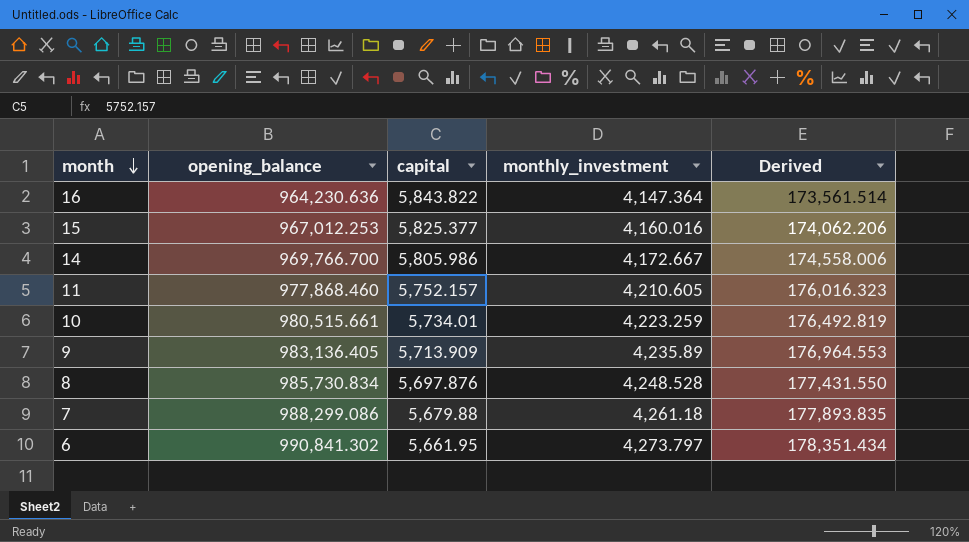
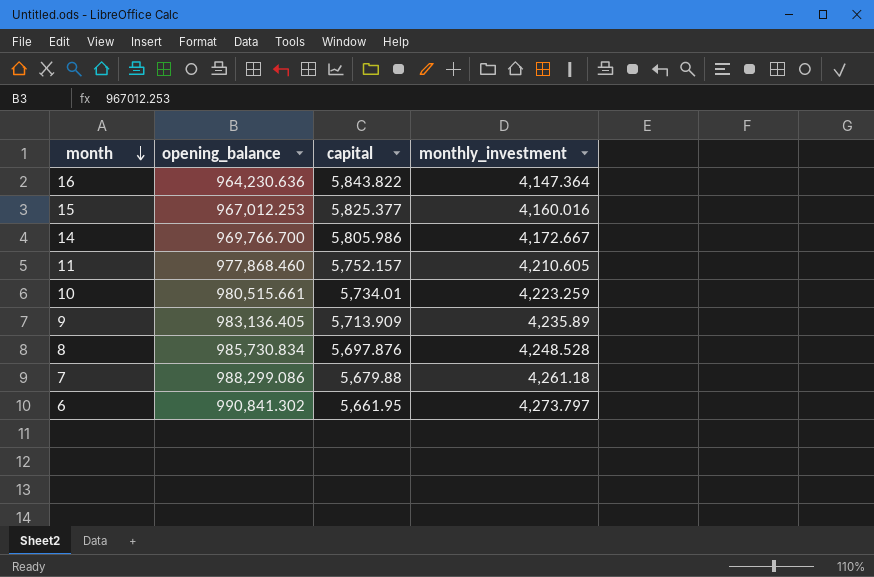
column Derived | formula: [opening_balance] * 0.18 -> none

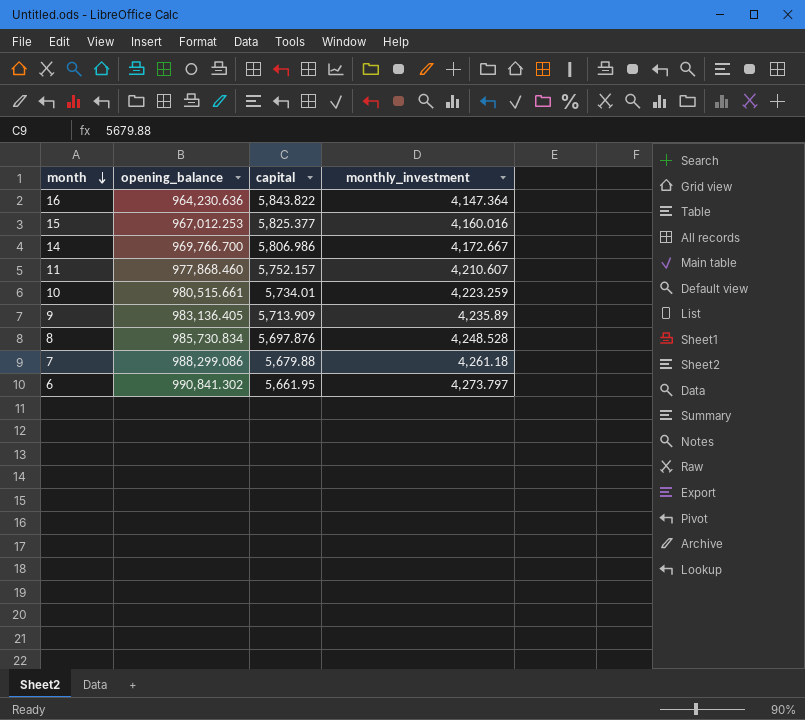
14 | capital: 5,805.986 -> 5,806.986
11 | monthly_investment: 4,210.605 -> 4,210.607

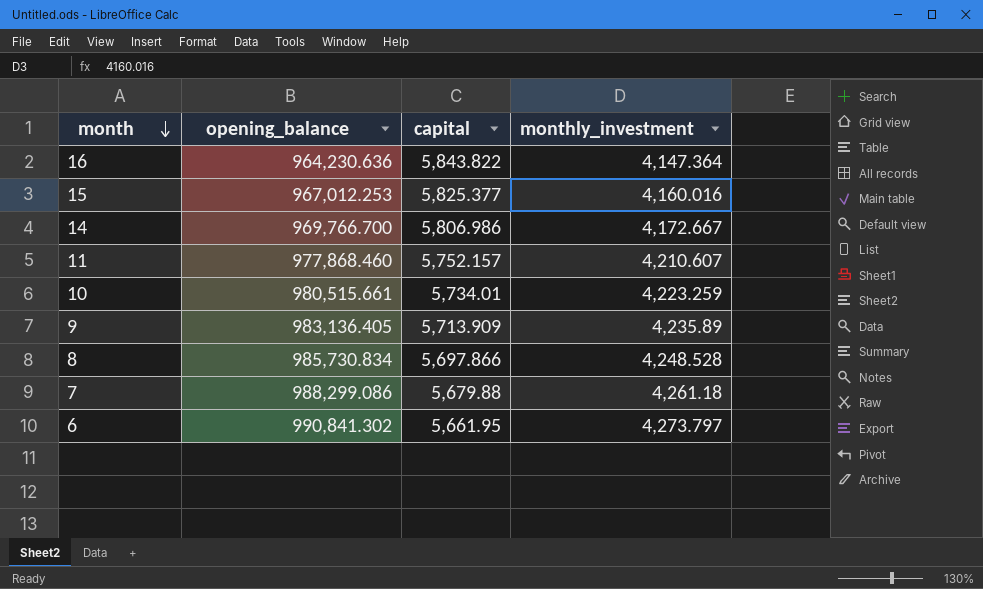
8 | capital: 5,697.876 -> 5,697.866

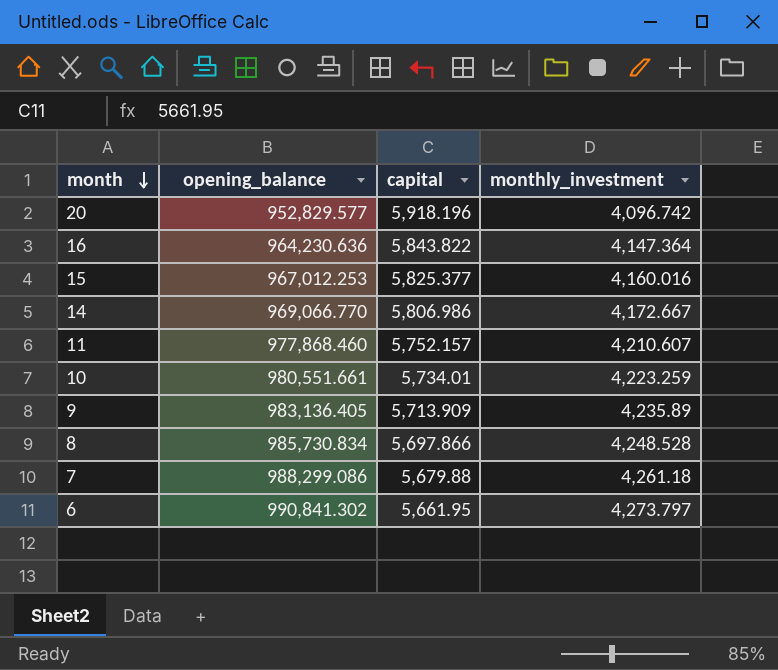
row 20: none -> 952,829.577 | 5,918.196 | 4,096.742
14 | opening_balance: 969,766.700 -> 969,066.770
10 | opening_balance: 980,515.661 -> 980,551.661

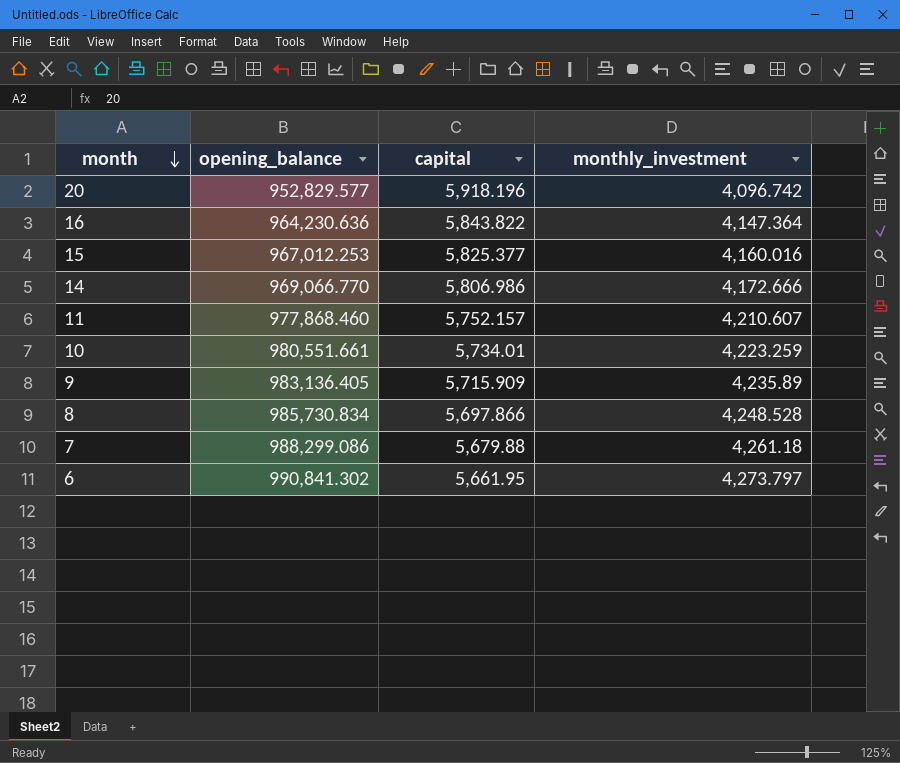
14 | monthly_investment: 4,172.667 -> 4,172.666
9 | capital: 5,713.909 -> 5,715.909

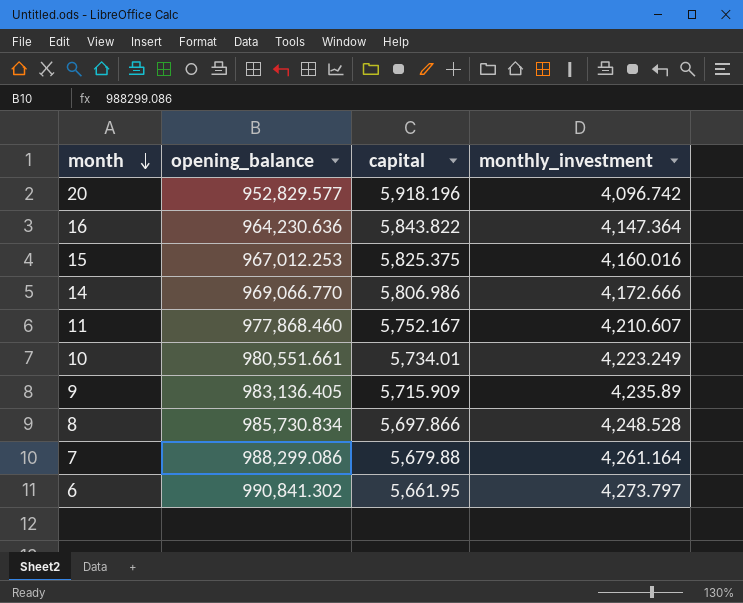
15 | capital: 5,825.377 -> 5,825.375
11 | capital: 5,752.157 -> 5,752.167
10 | monthly_investment: 4,223.259 -> 4,223.249
7 | monthly_investment: 4,261.18 -> 4,261.164

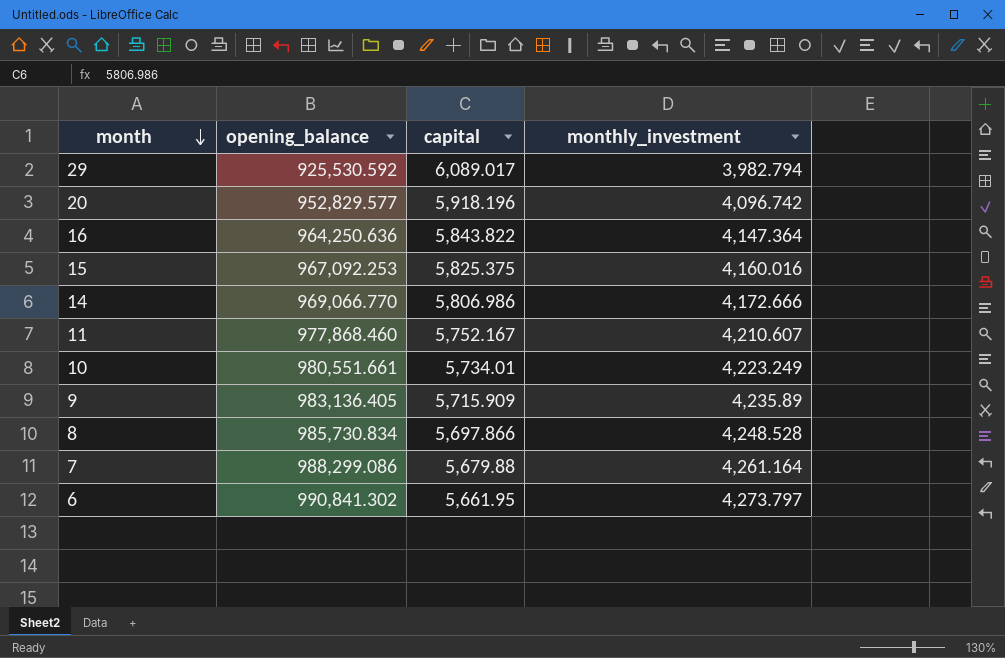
row 29: none -> 925,530.592 | 6,089.017 | 3,982.794
16 | opening_balance: 964,230.636 -> 964,250.636
15 | opening_balance: 967,012.253 -> 967,092.253

